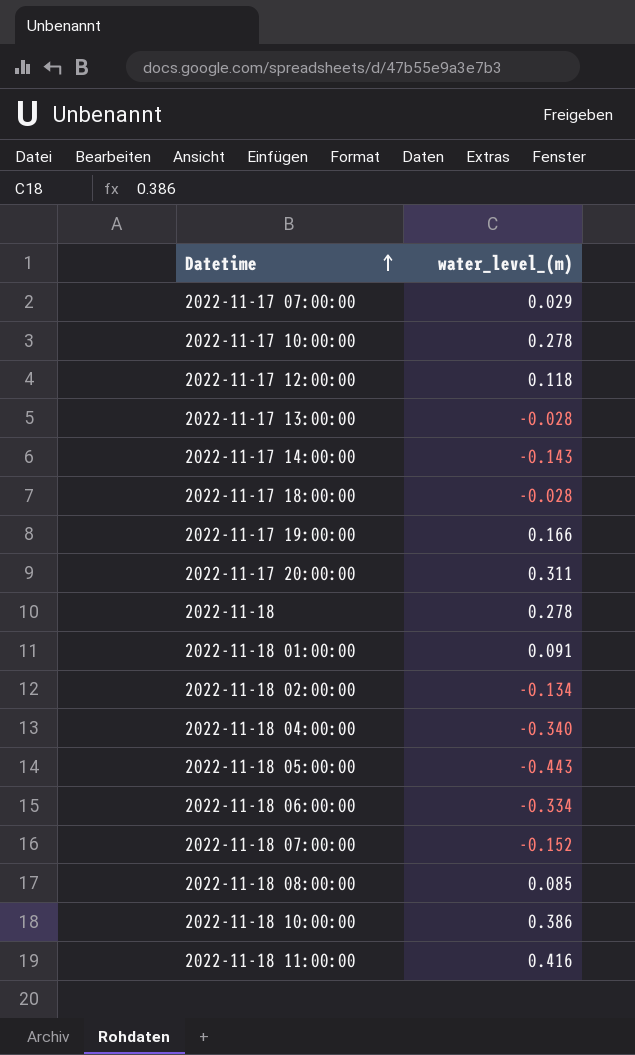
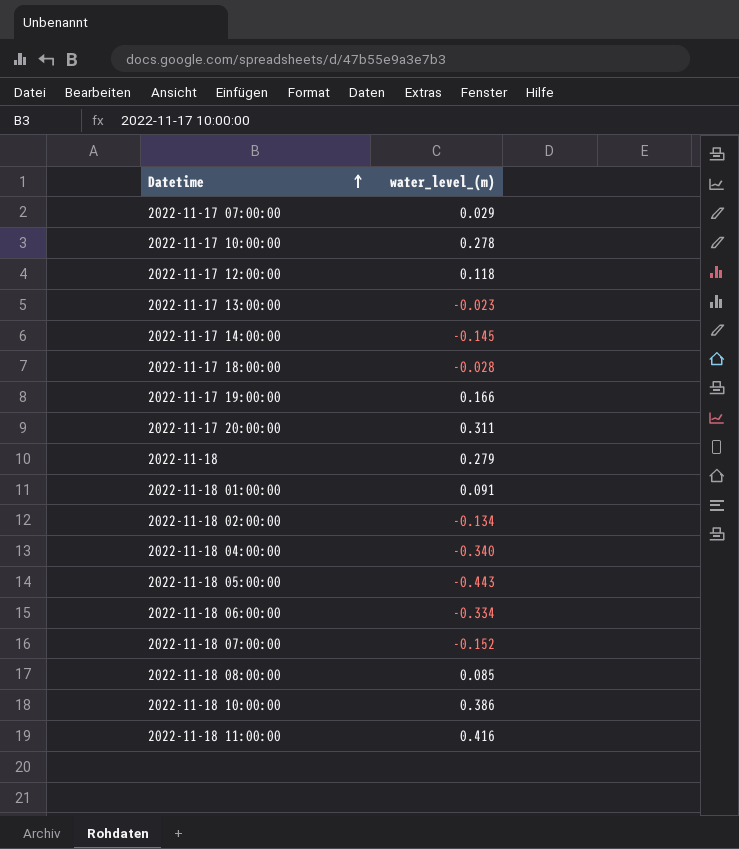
2022-11-17 13:00:00 | water_level_(m): -0.028 -> -0.023
2022-11-17 14:00:00 | water_level_(m): -0.143 -> -0.145
2022-11-18 | water_level_(m): 0.278 -> 0.279

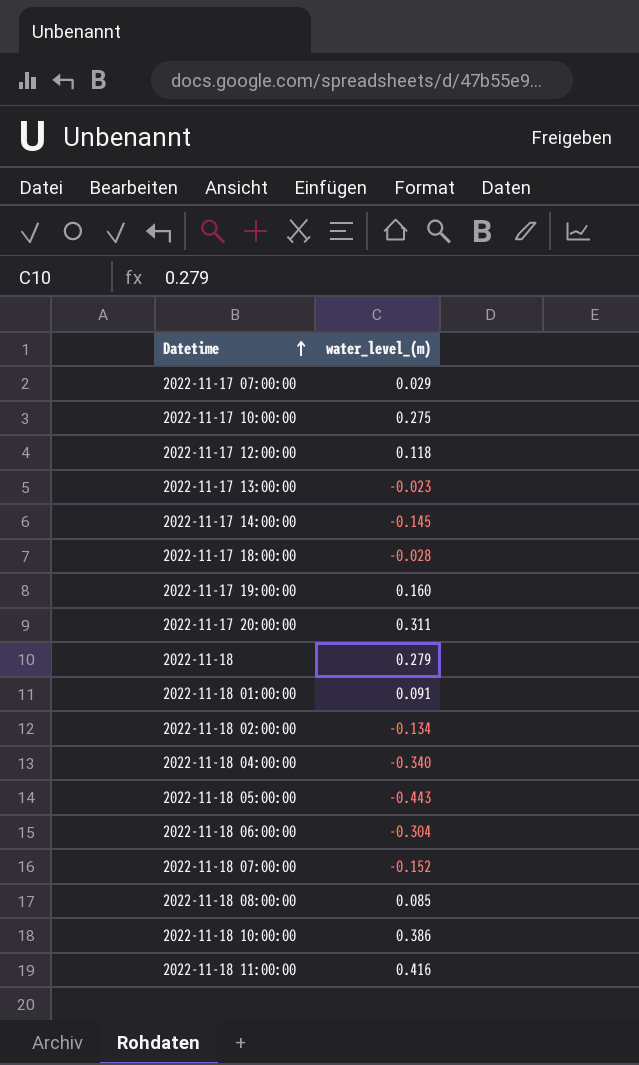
2022-11-17 10:00:00 | water_level_(m): 0.278 -> 0.275
2022-11-17 19:00:00 | water_level_(m): 0.166 -> 0.160
2022-11-18 06:00:00 | water_level_(m): -0.334 -> -0.304

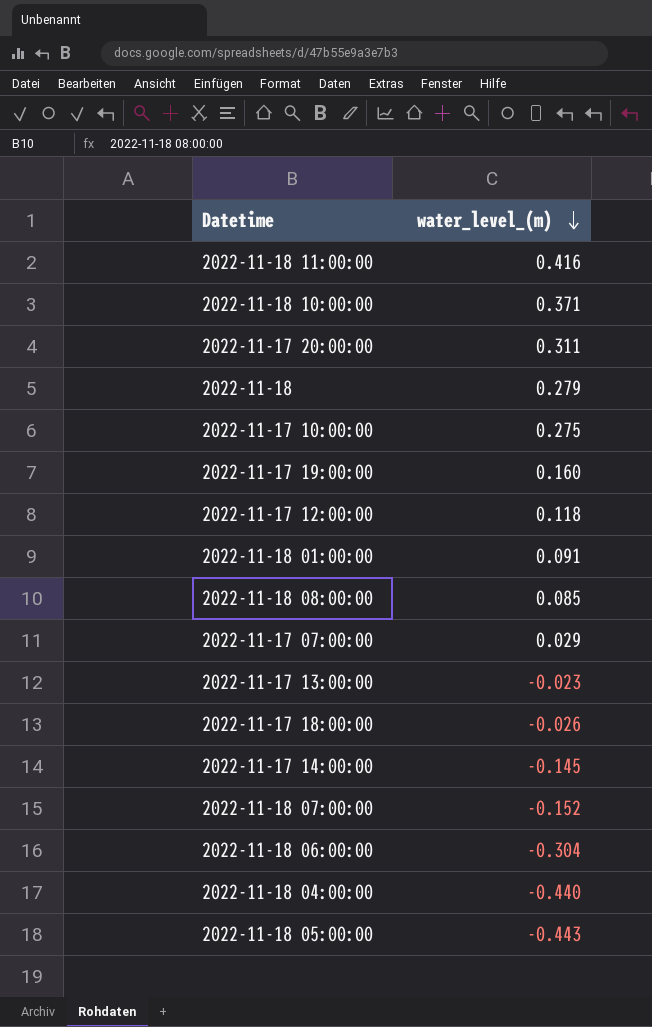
row order: Datetime ascending -> water_level_(m) descending
row 2022-11-18 02:00:00: -0.134 -> none
2022-11-18 10:00:00 | water_level_(m): 0.386 -> 0.371
2022-11-17 18:00:00 | water_level_(m): -0.028 -> -0.026
2022-11-18 04:00:00 | water_level_(m): -0.340 -> -0.440

